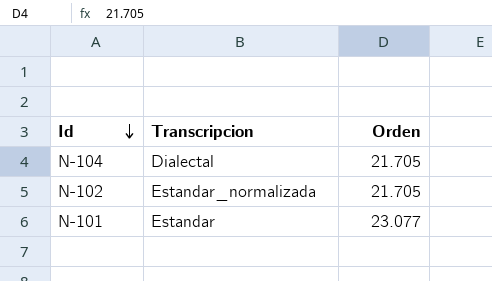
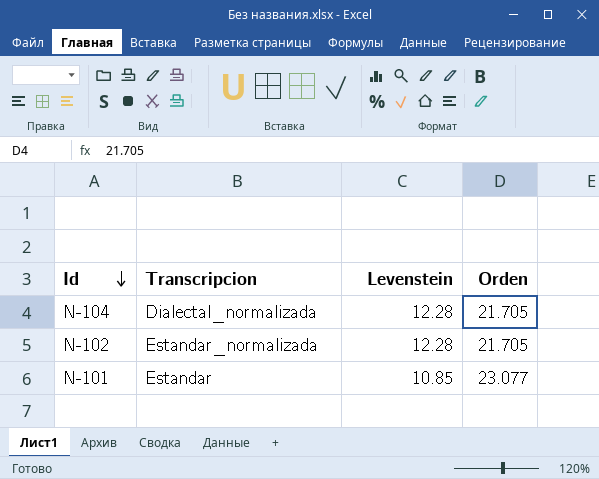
column Levenstein | position: none -> 3
N-104 | Transcripcion: Dialectal -> Dialectal_normalizada

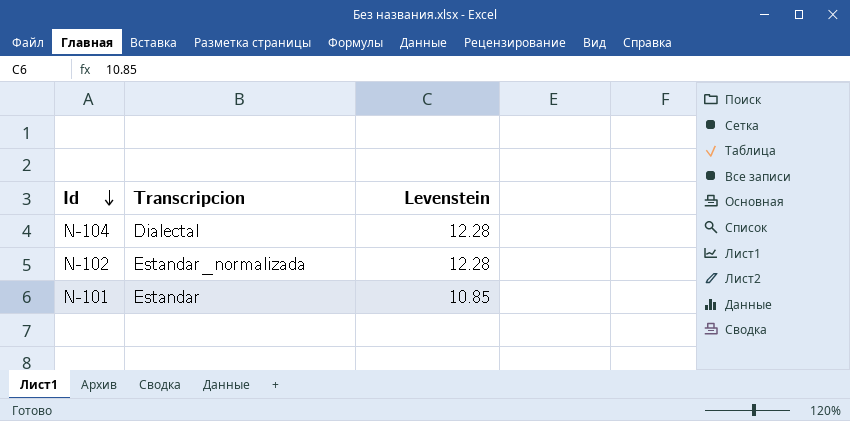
column Orden | position: 4 -> none
N-104 | Transcripcion: Dialectal_normalizada -> Dialectal

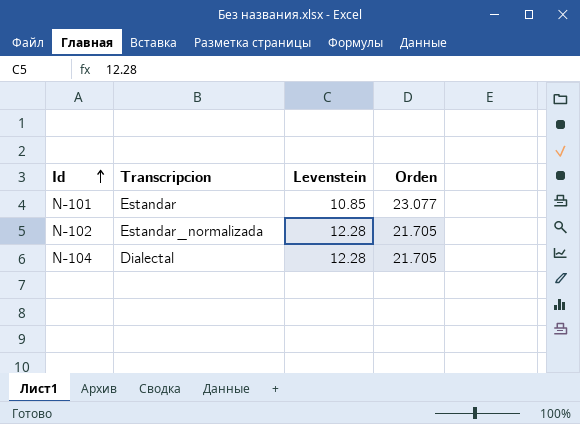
row order: Id descending -> Id ascending
column Orden | position: none -> 4

